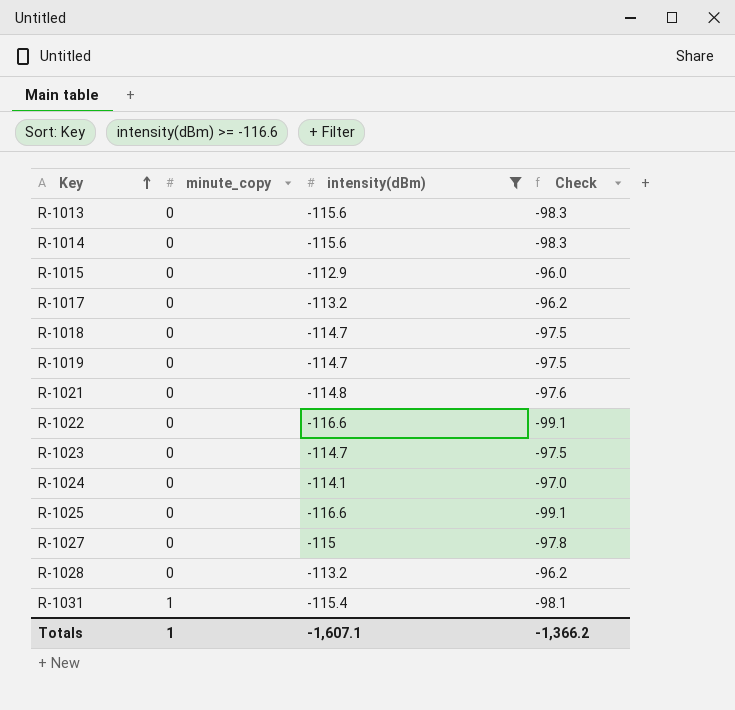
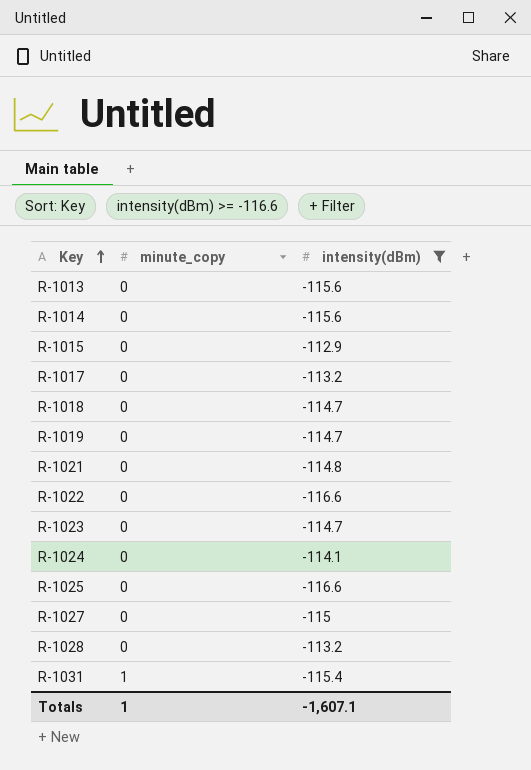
column Check | formula: [intensity(dBm)] * 0.85 -> none

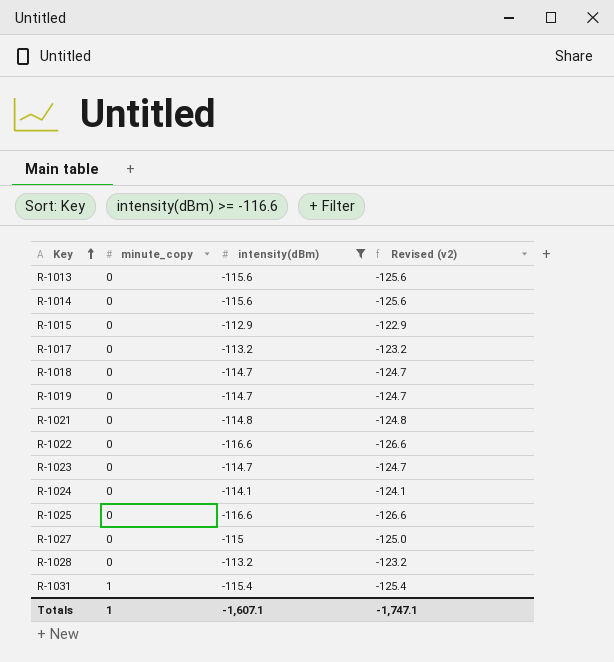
column Revised (v2) | formula: none -> [intensity(dBm)] - 10

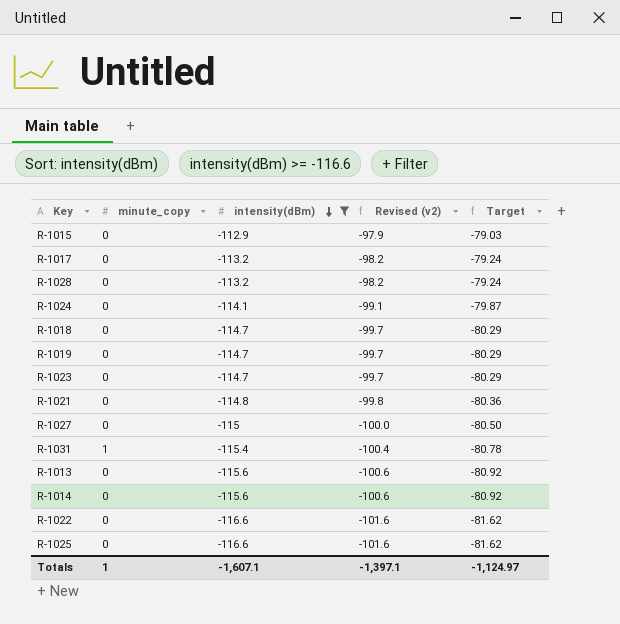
row order: Key ascending -> intensity(dBm) descending
column Revised (v2) | formula: [intensity(dBm)] - 10 -> [intensity(dBm)] + 15
column Target | formula: none -> [intensity(dBm)] * 0.7
Totals | Revised (v2): -1,747.1 -> -1,397.1

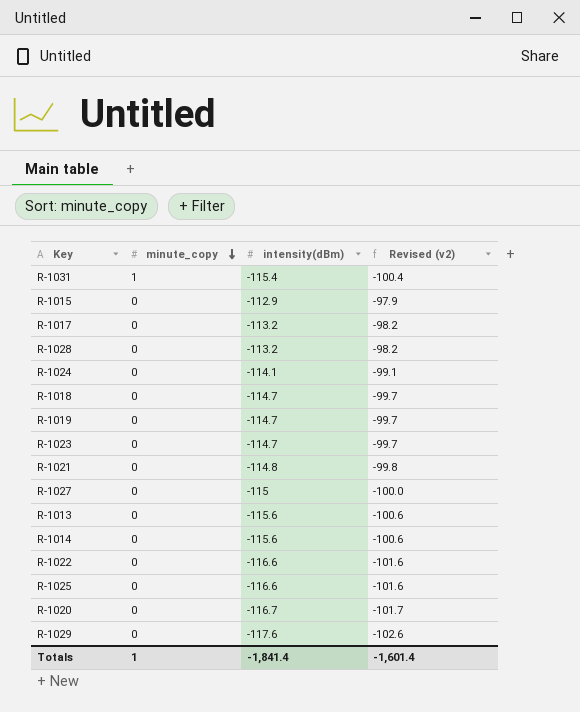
filter: intensity(dBm) >= -116.6 -> none
row order: intensity(dBm) descending -> minute_copy descending
column Target | formula: [intensity(dBm)] * 0.7 -> none
Totals | intensity(dBm): -1,607.1 -> -1,841.4
Totals | Revised (v2): -1,397.1 -> -1,601.4

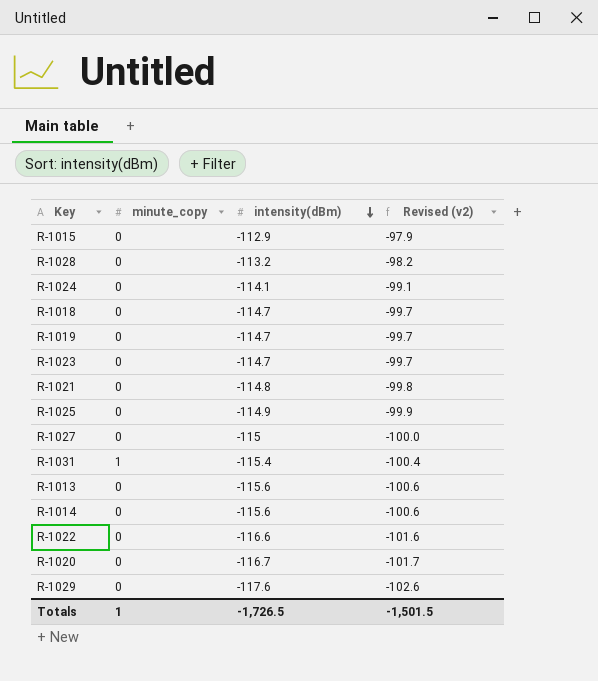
row order: minute_copy descending -> intensity(dBm) descending
row R-1017: 0 | -113.2 | -98.2 -> none
R-1025 | intensity(dBm): -116.6 -> -114.9
R-1025 | Revised (v2): -101.6 -> -99.9
Totals | intensity(dBm): -1,841.4 -> -1,726.5
Totals | Revised (v2): -1,601.4 -> -1,501.5

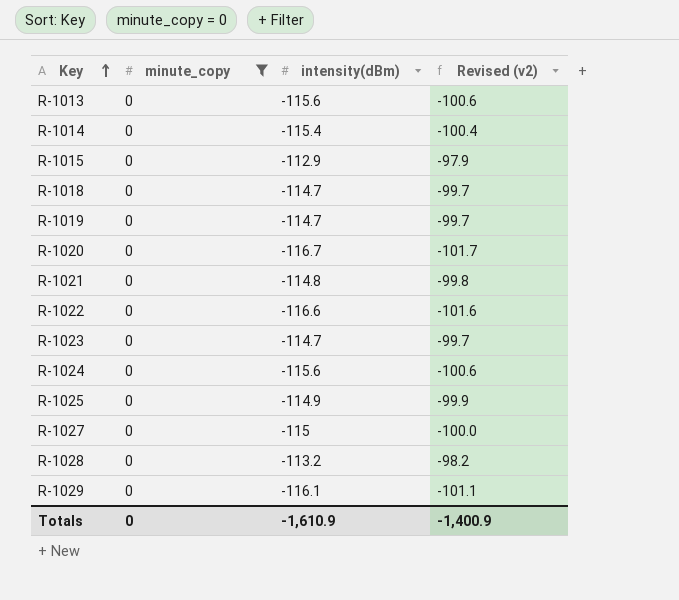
filter: none -> minute_copy = 0
row order: intensity(dBm) descending -> Key ascending
R-1014 | intensity(dBm): -115.6 -> -115.4
R-1014 | Revised (v2): -100.6 -> -100.4
R-1024 | intensity(dBm): -114.1 -> -115.6
R-1024 | Revised (v2): -99.1 -> -100.6
R-1029 | intensity(dBm): -117.6 -> -116.1
R-1029 | Revised (v2): -102.6 -> -101.1
Totals | minute_copy: 1 -> 0
Totals | intensity(dBm): -1,726.5 -> -1,610.9
Totals | Revised (v2): -1,501.5 -> -1,400.9

